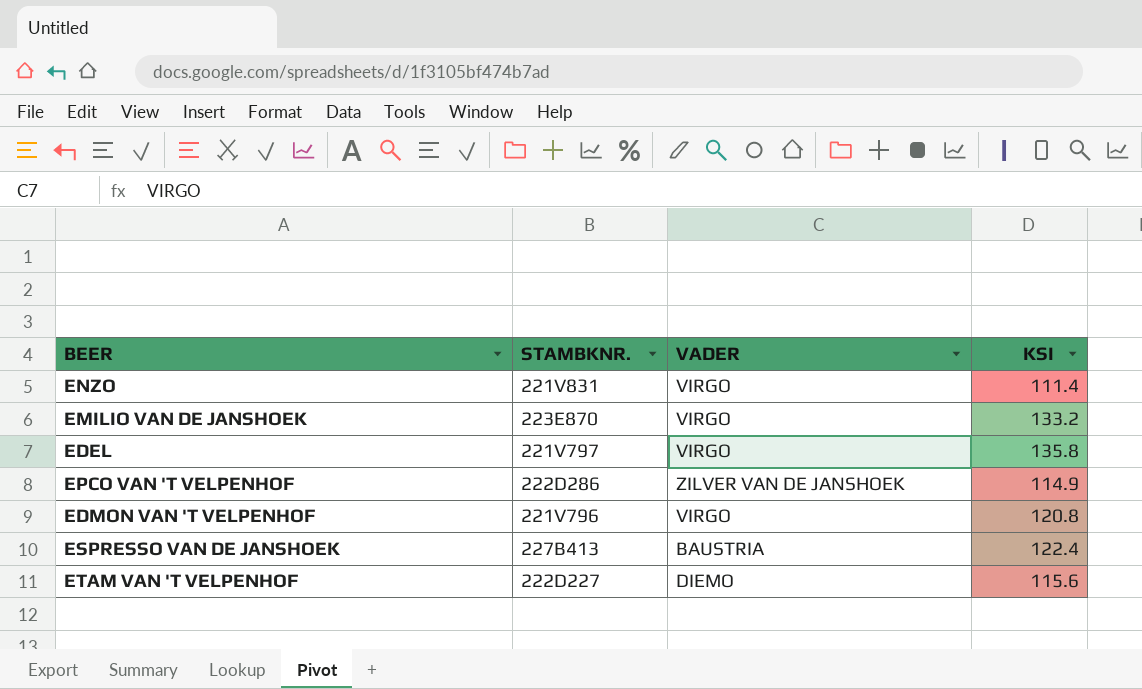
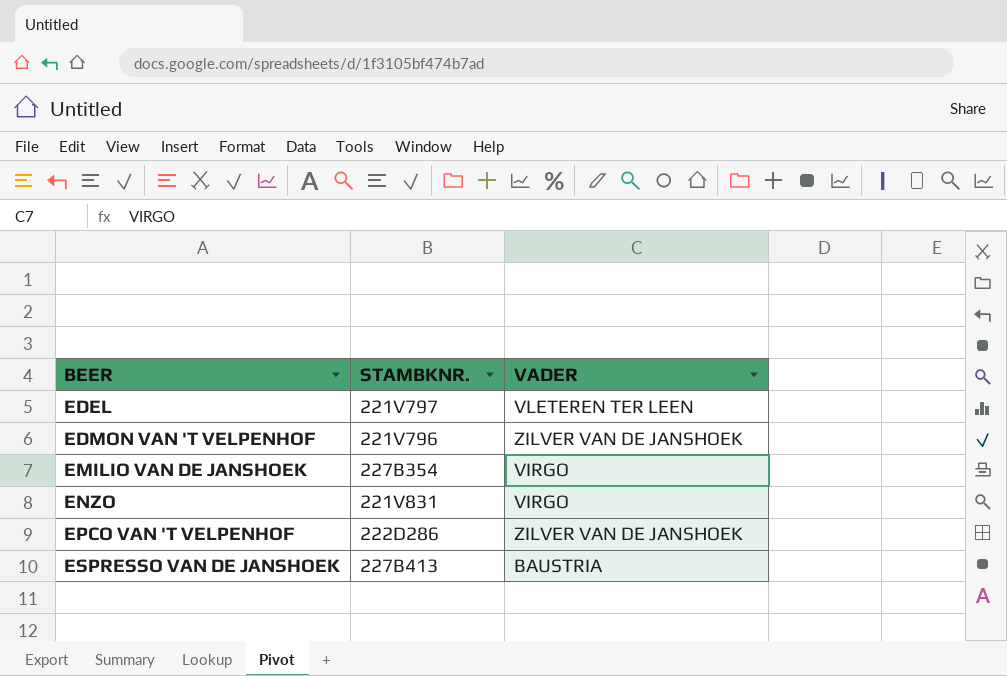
row order: none -> BEER ascending
column KSI | position: 4 -> none
row ETAM VAN 'T VELPENHOF: 222D227 | DIEMO | 115.6 -> none
EDEL | VADER: VIRGO -> VLETEREN TER LEEN
EDMON VAN 'T VELPENHOF | VADER: VIRGO -> ZILVER VAN DE JANSHOEK
EMILIO VAN DE JANSHOEK | STAMBKNR.: 223E870 -> 227B354

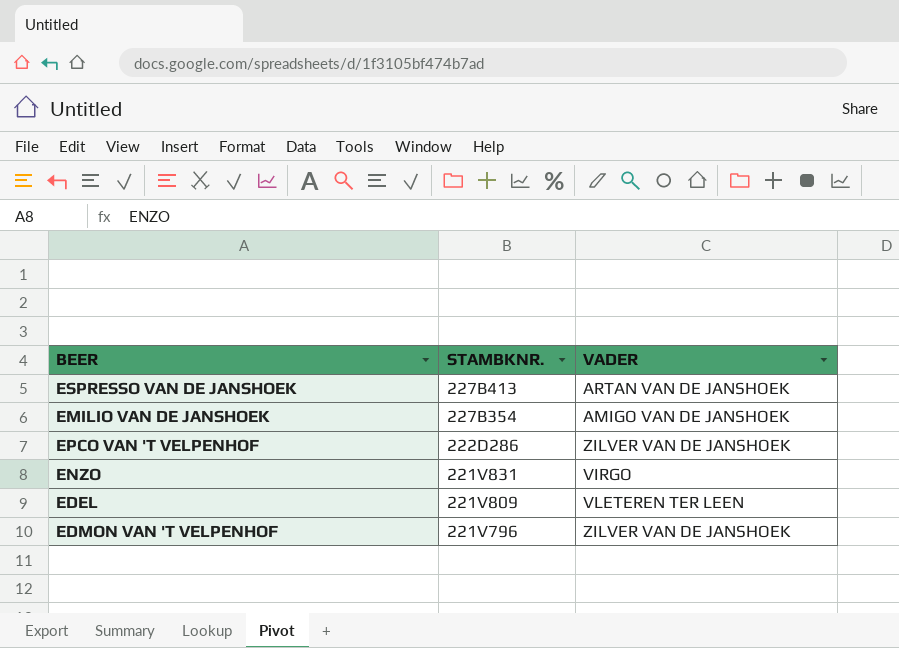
row order: BEER ascending -> STAMBKNR. descending
ESPRESSO VAN DE JANSHOEK | VADER: BAUSTRIA -> ARTAN VAN DE JANSHOEK
EMILIO VAN DE JANSHOEK | VADER: VIRGO -> AMIGO VAN DE JANSHOEK
EDEL | STAMBKNR.: 221V797 -> 221V809

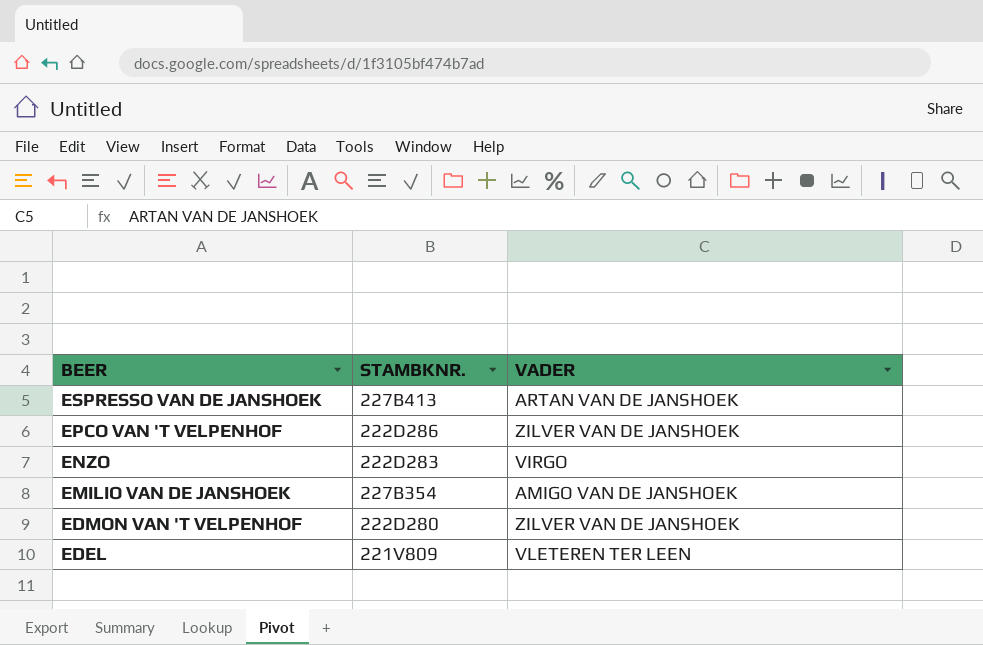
row order: STAMBKNR. descending -> BEER descending
ENZO | STAMBKNR.: 221V831 -> 222D283
EDMON VAN 'T VELPENHOF | STAMBKNR.: 221V796 -> 222D280

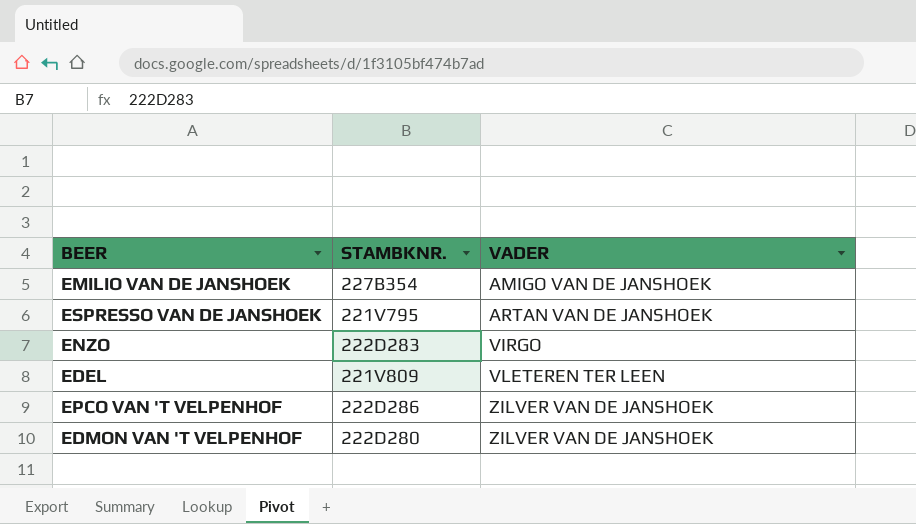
row order: BEER descending -> VADER ascending
ESPRESSO VAN DE JANSHOEK | STAMBKNR.: 227B413 -> 221V795

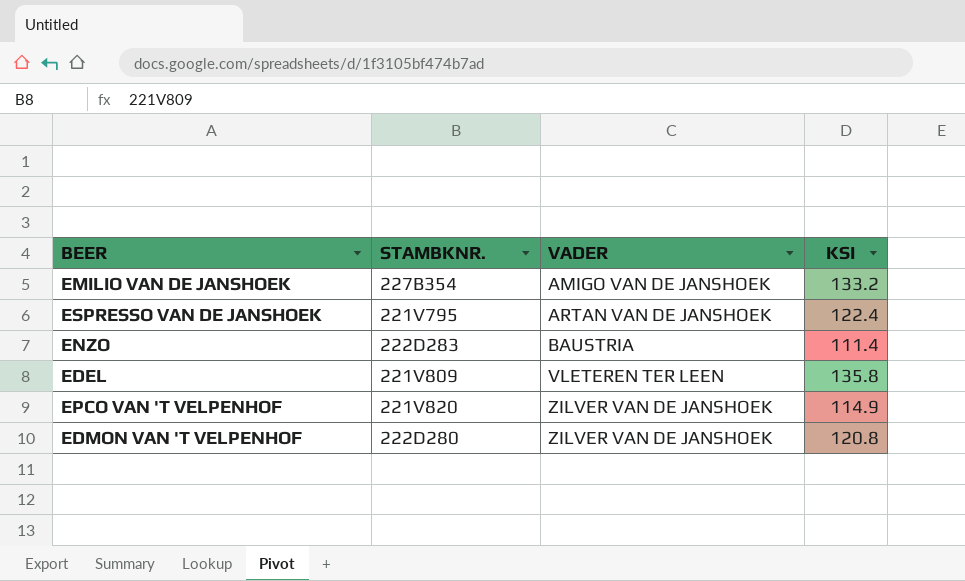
column KSI | position: none -> 4
ENZO | VADER: VIRGO -> BAUSTRIA
EPCO VAN 'T VELPENHOF | STAMBKNR.: 222D286 -> 221V820

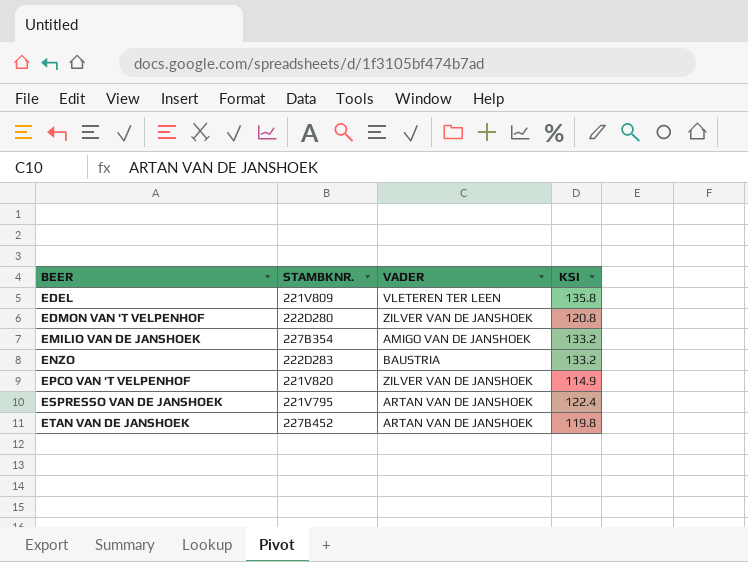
row order: VADER ascending -> BEER ascending
ENZO | KSI: 111.4 -> 133.2
row ETAN VAN DE JANSHOEK: none -> 227B452 | ARTAN VAN DE JANSHOEK | 119.8

